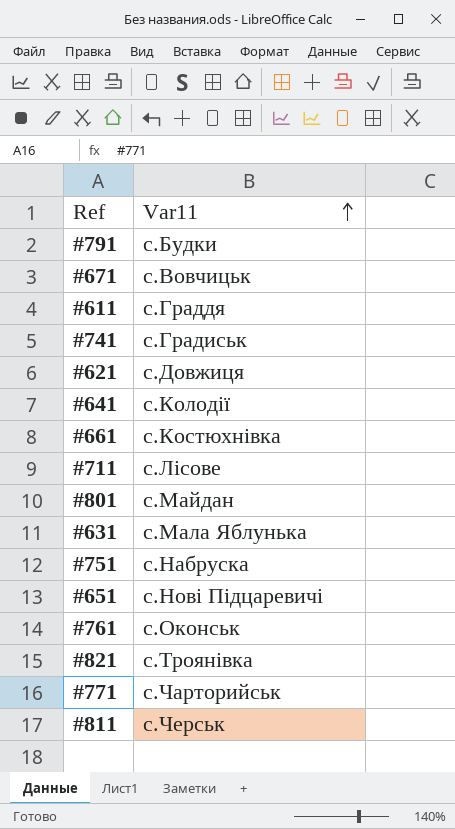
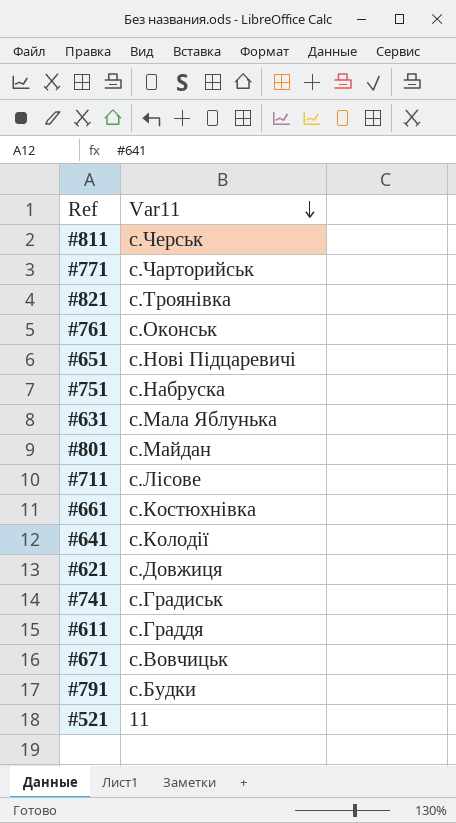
row order: Var11 ascending -> Var11 descending
row #521: none -> 11

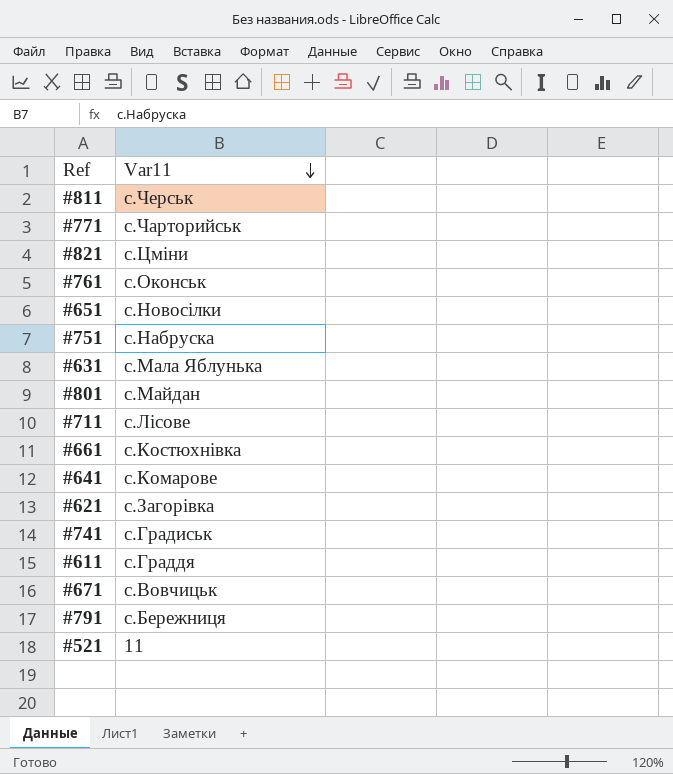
#821 | Var11: с.Троянівка -> с.Цміни
#651 | Var11: с.Нові Підцаревичі -> с.Новосілки
#641 | Var11: с.Колодії -> с.Комарове
#621 | Var11: с.Довжиця -> с.Загорівка
#791 | Var11: с.Будки -> с.Бережниця

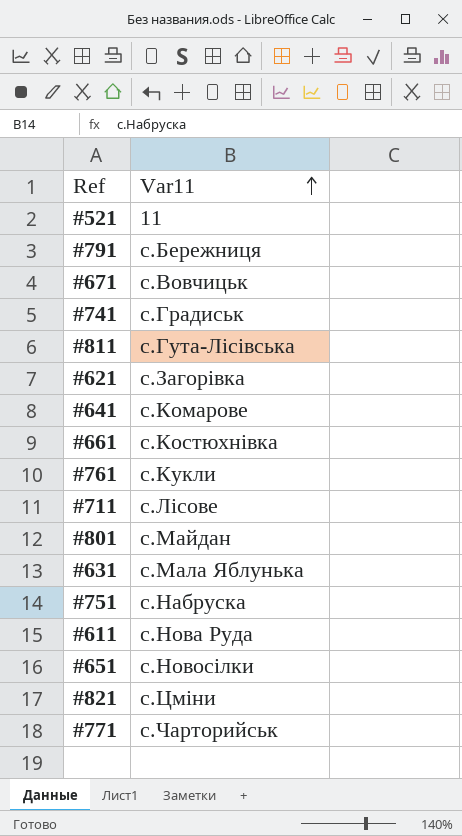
row order: Var11 descending -> Var11 ascending
#811 | Var11: с.Черськ -> с.Гута-Лісівська
#761 | Var11: с.Оконськ -> с.Кукли
#611 | Var11: с.Граддя -> с.Нова Руда

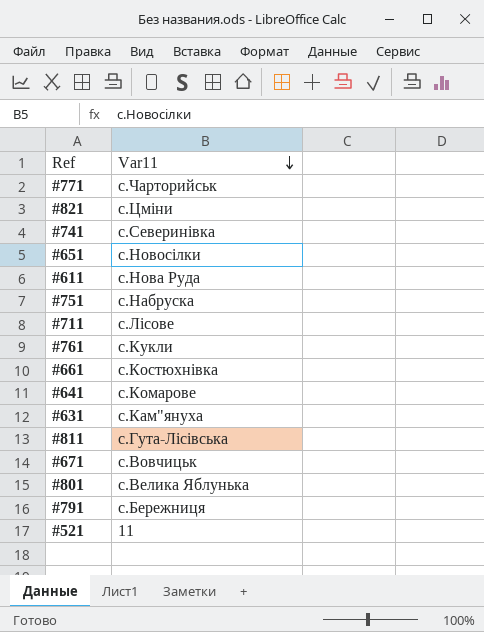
row order: Var11 ascending -> Var11 descending
row #621: с.Загорівка -> none
#741 | Var11: с.Градиськ -> с.Северинівка
#631 | Var11: с.Мала Яблунька -> с.Кам"януха
#801 | Var11: с.Майдан -> с.Велика Яблунька

